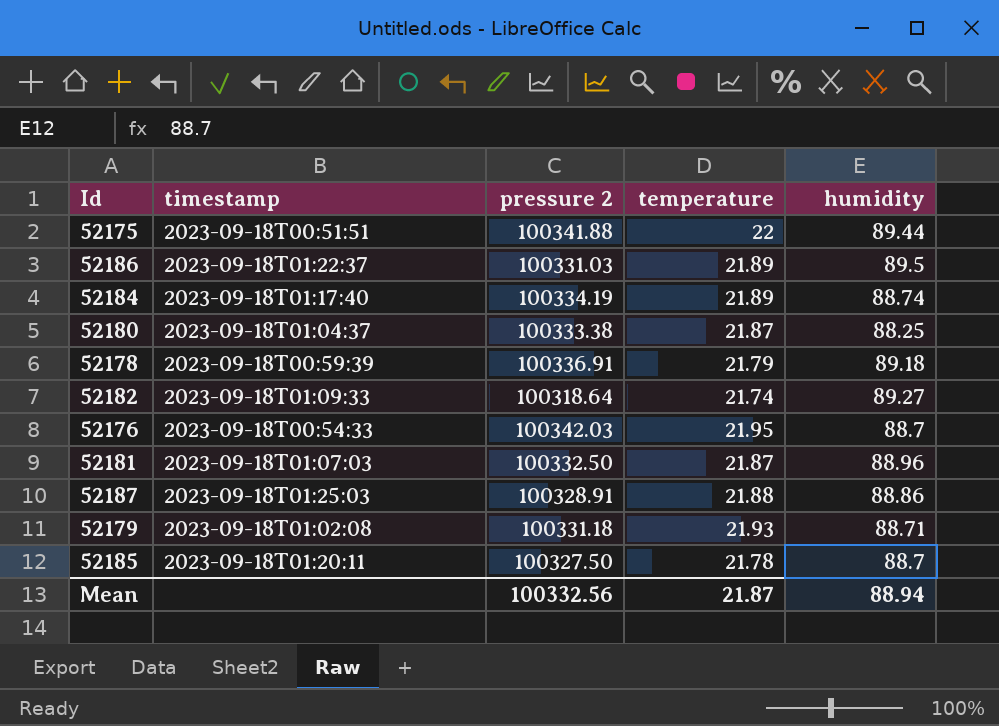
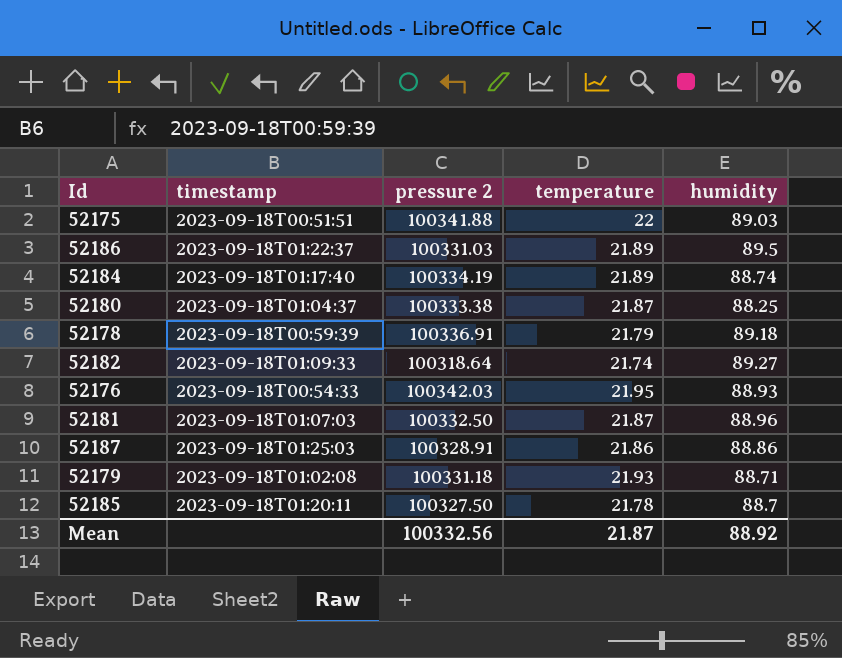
52175 | humidity: 89.44 -> 89.03
52176 | humidity: 88.7 -> 88.93
52187 | temperature: 21.88 -> 21.86
Mean | humidity: 88.94 -> 88.92

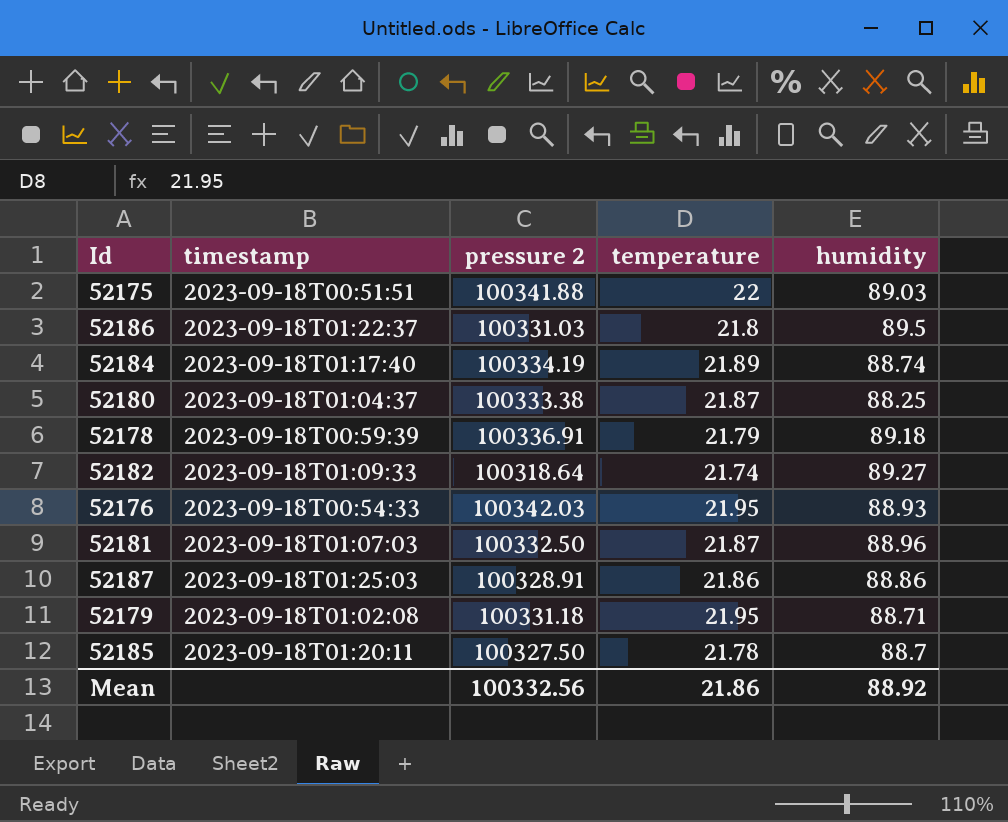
52186 | temperature: 21.89 -> 21.8
52179 | temperature: 21.93 -> 21.95
Mean | temperature: 21.87 -> 21.86

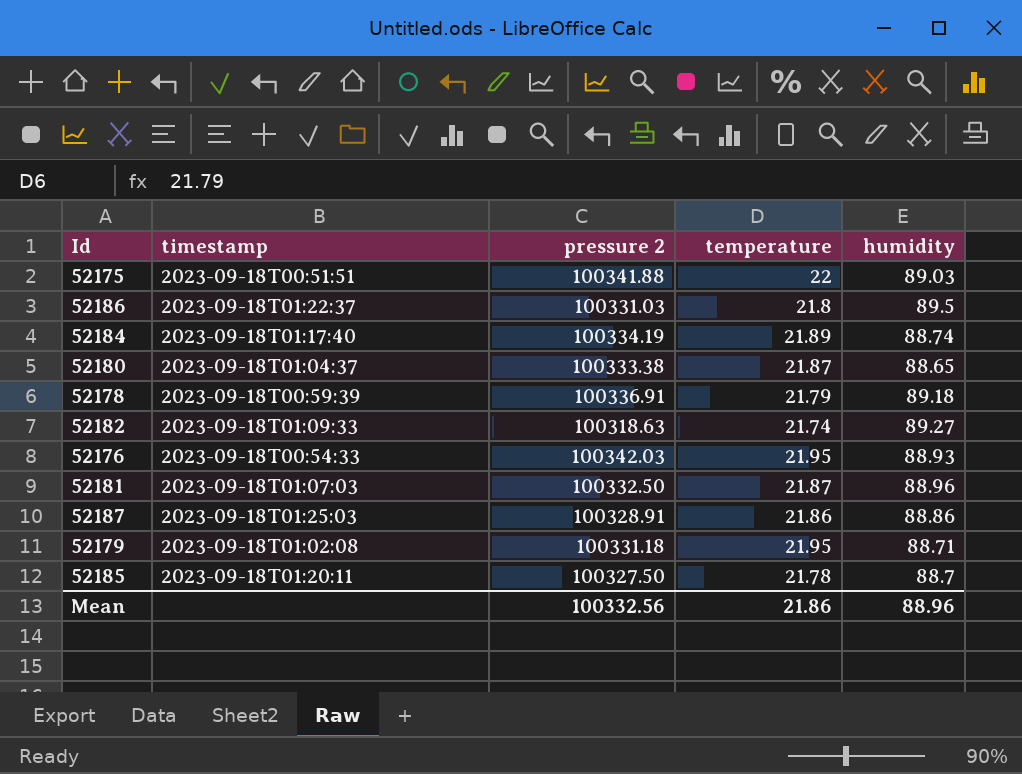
52180 | humidity: 88.25 -> 88.65
52182 | pressure 2: 100318.64 -> 100318.63
Mean | humidity: 88.92 -> 88.96

